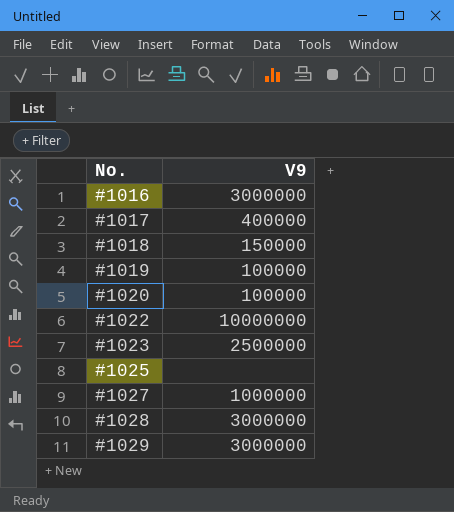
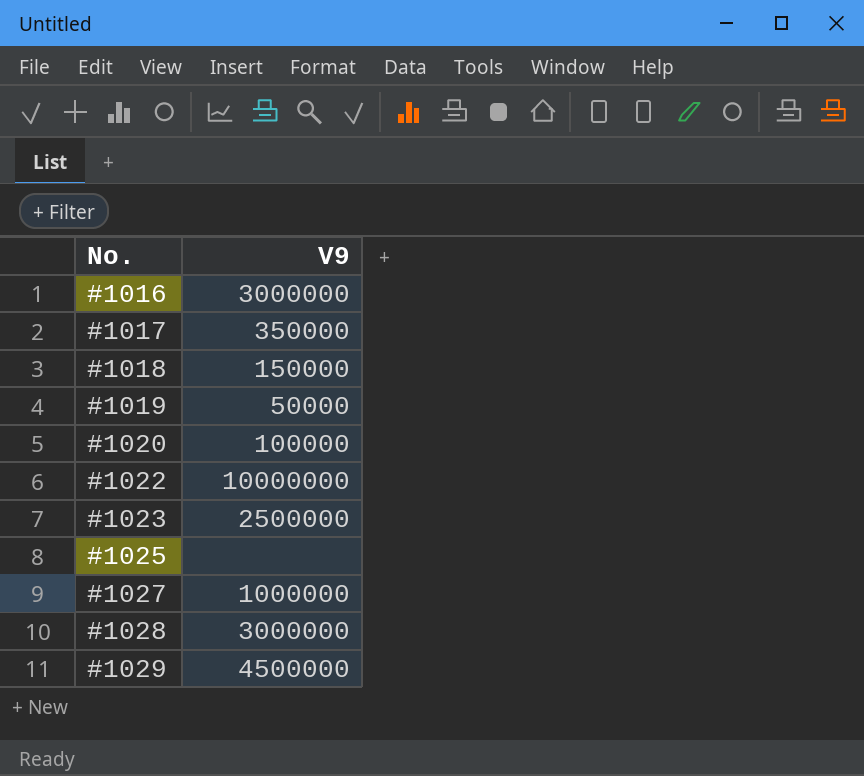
#1017 | V9: 400000 -> 350000
#1019 | V9: 100000 -> 50000
#1029 | V9: 3000000 -> 4500000

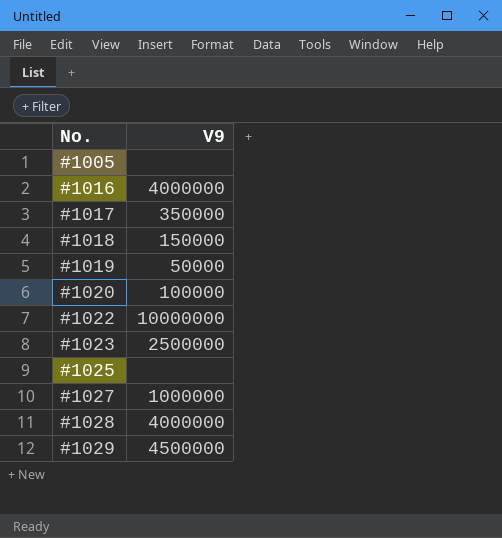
row #1005: none -> none
#1016 | V9: 3000000 -> 4000000
#1028 | V9: 3000000 -> 4000000

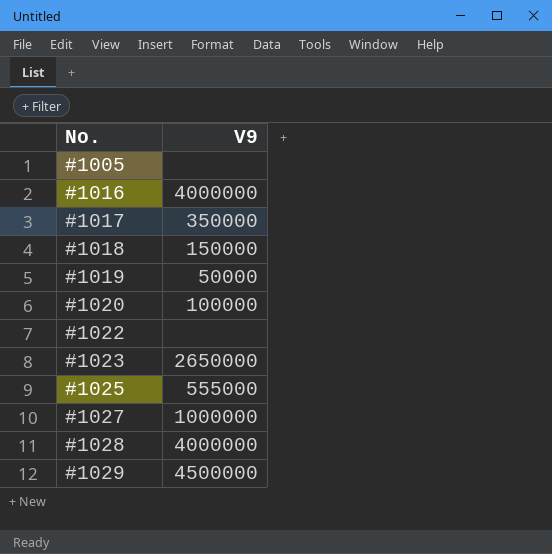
#1022 | V9: 10000000 -> none
#1023 | V9: 2500000 -> 2650000
#1025 | V9: none -> 555000

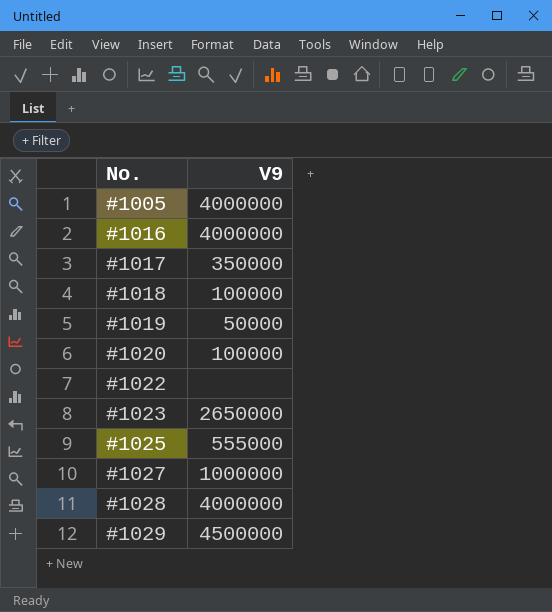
#1005 | V9: none -> 4000000
#1018 | V9: 150000 -> 100000

